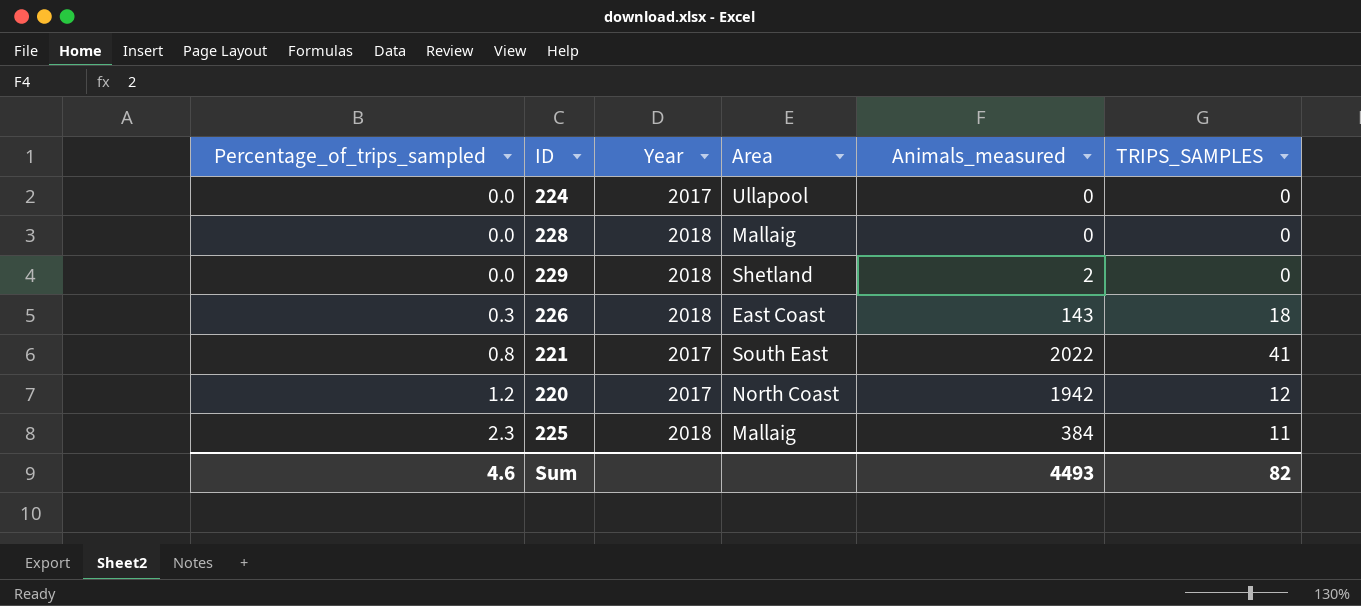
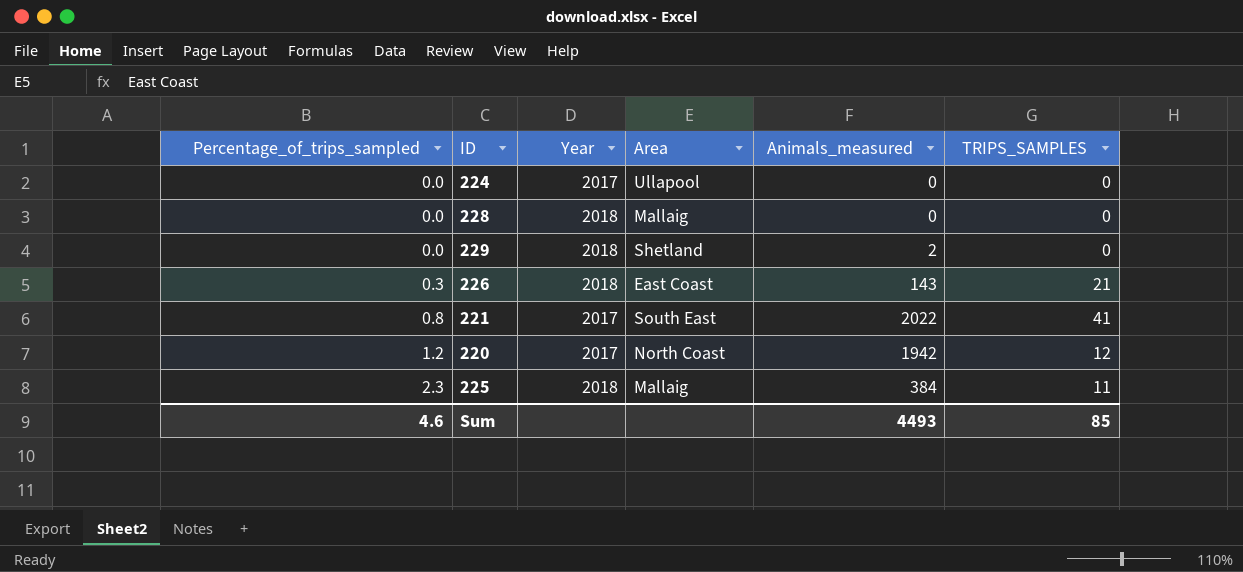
226 | TRIPS_SAMPLES: 18 -> 21
Sum | TRIPS_SAMPLES: 82 -> 85

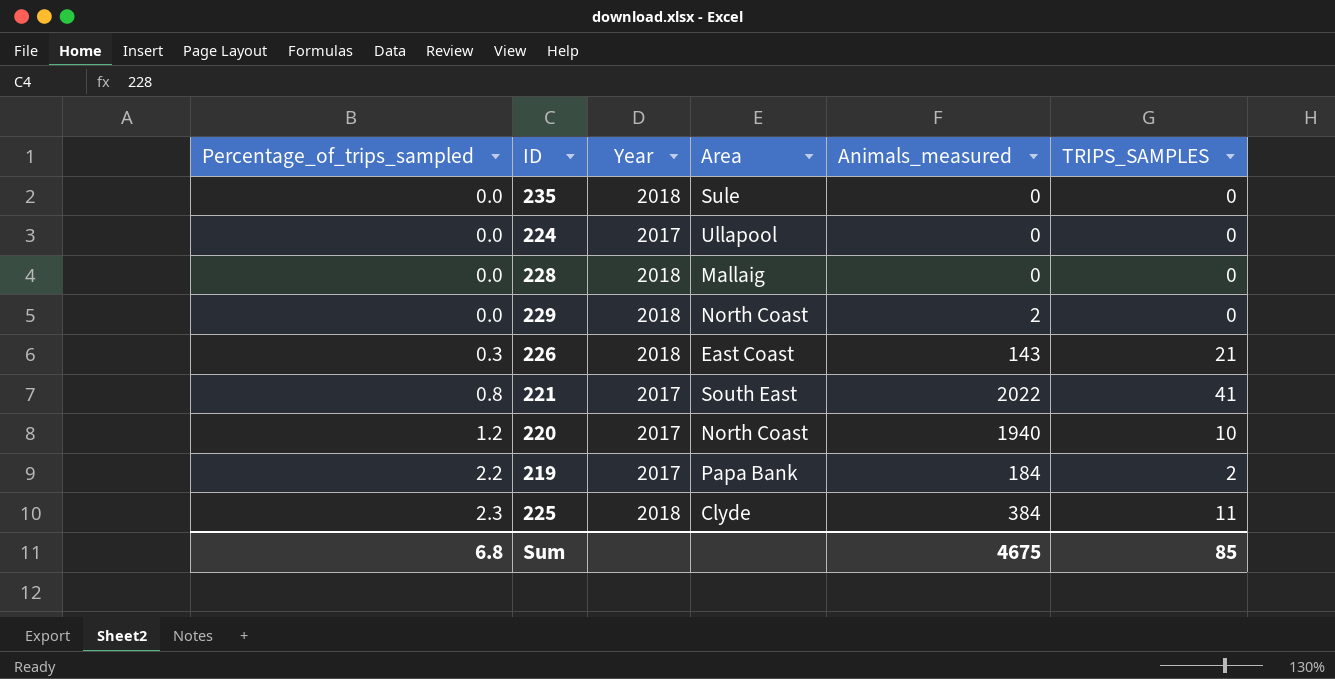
row 235: none -> 0.0 | 2018 | Sule | 0 | 0
229 | Area: Shetland -> North Coast
220 | Animals_measured: 1942 -> 1940
220 | TRIPS_SAMPLES: 12 -> 10
row 219: none -> 2.2 | 2017 | Papa Bank | 184 | 2
225 | Area: Mallaig -> Clyde
Sum | Percentage_of_trips_sampled: 4.6 -> 6.8
Sum | Animals_measured: 4493 -> 4675

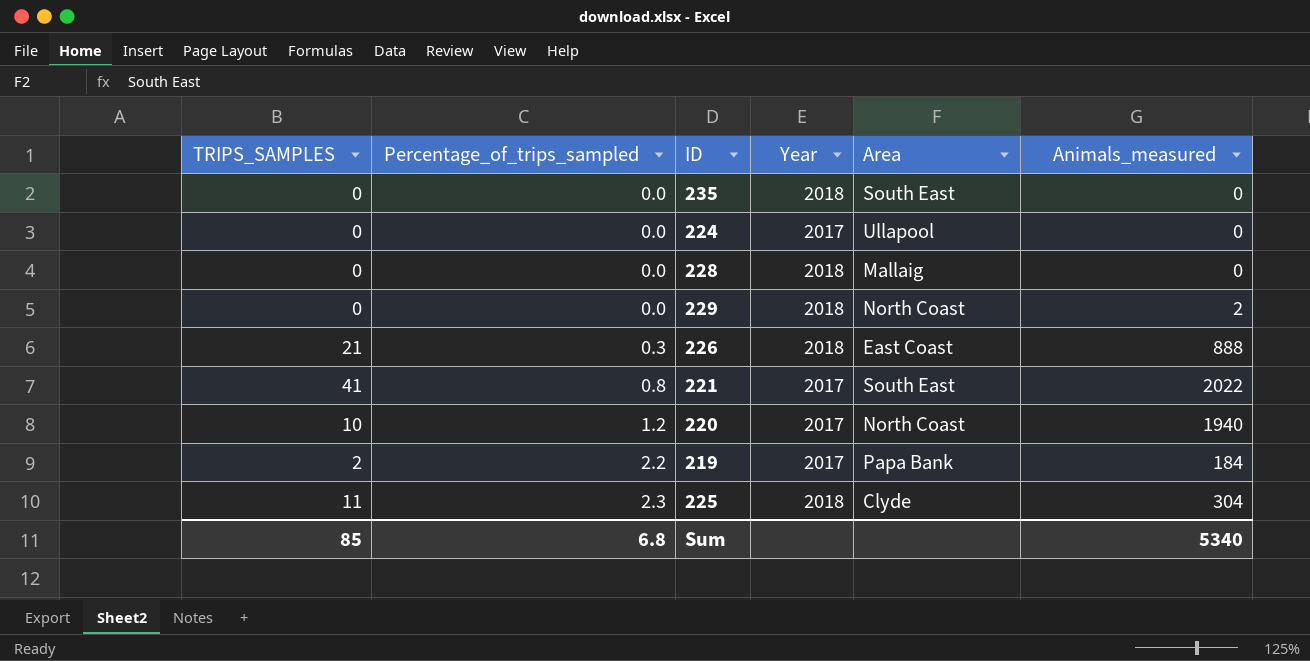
column TRIPS_SAMPLES | position: 6 -> 1
235 | Area: Sule -> South East
226 | Animals_measured: 143 -> 888
225 | Animals_measured: 384 -> 304
Sum | Animals_measured: 4675 -> 5340

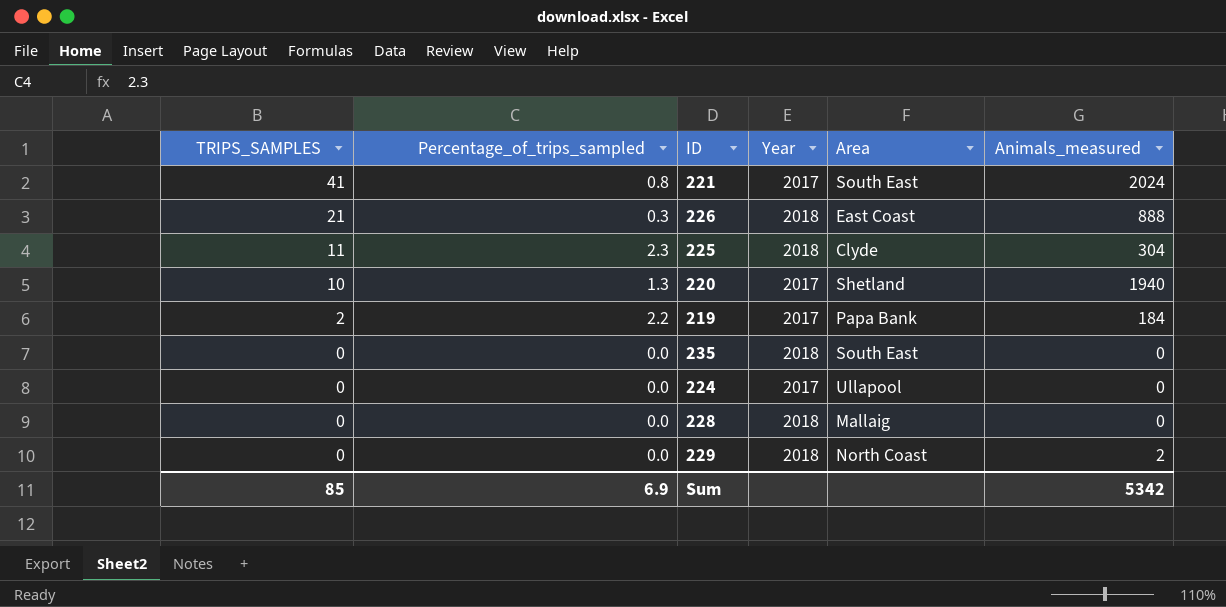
row order: Percentage_of_trips_sampled ascending -> TRIPS_SAMPLES descending
221 | Animals_measured: 2022 -> 2024
220 | Percentage_of_trips_sampled: 1.2 -> 1.3
220 | Area: North Coast -> Shetland
Sum | Percentage_of_trips_sampled: 6.8 -> 6.9
Sum | Animals_measured: 5340 -> 5342

